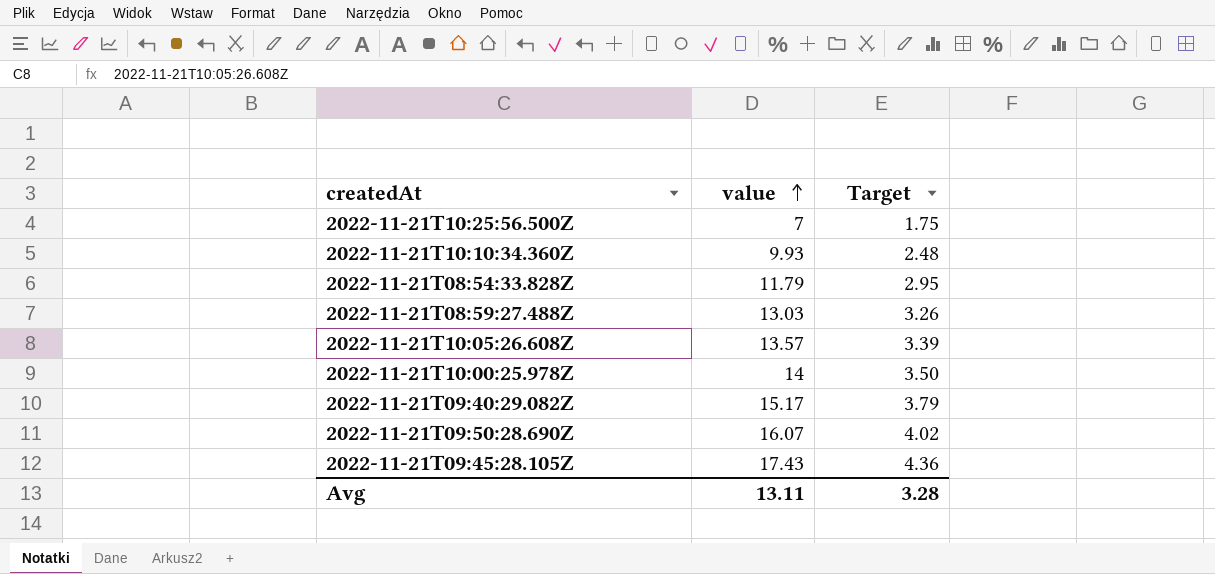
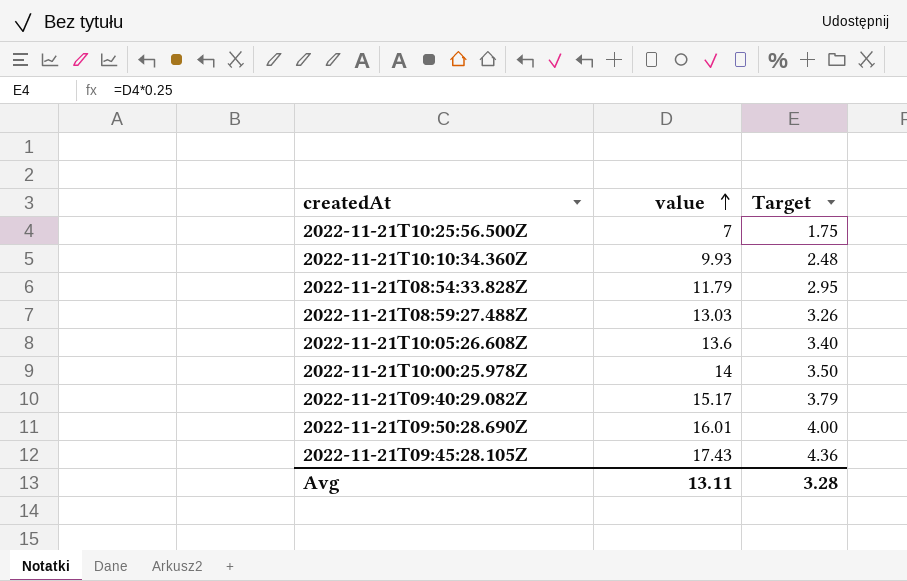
2022-11-21T10:05:26.608Z | value: 13.57 -> 13.6
2022-11-21T10:05:26.608Z | Target: 3.39 -> 3.40
2022-11-21T09:50:28.690Z | value: 16.07 -> 16.01
2022-11-21T09:50:28.690Z | Target: 4.02 -> 4.00

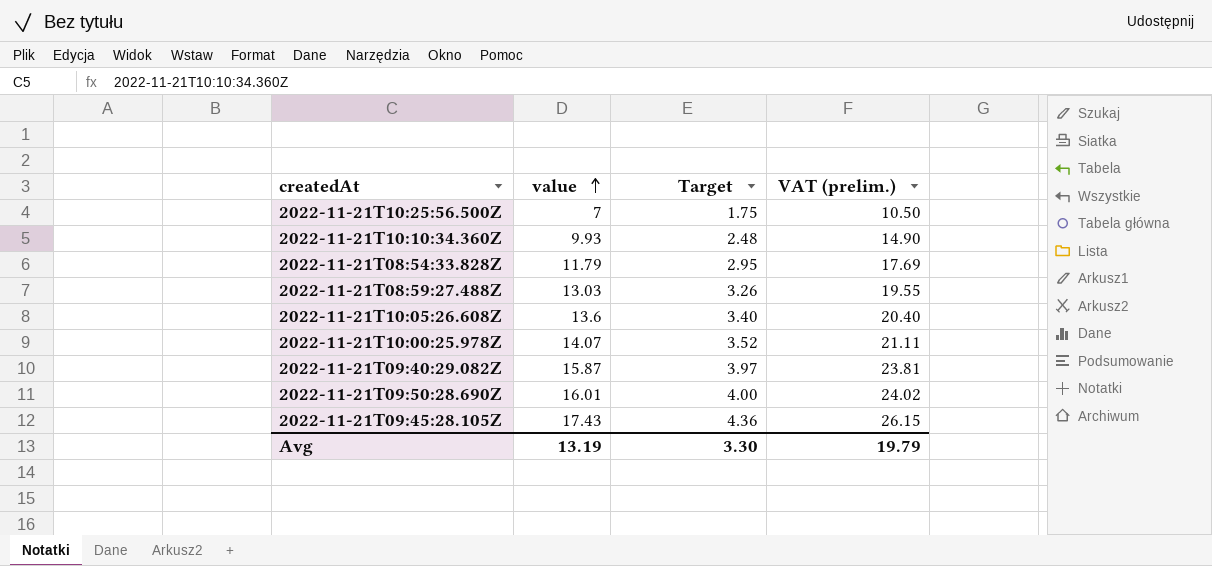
column VAT (prelim.) | formula: none -> [value] * 1.5
2022-11-21T10:00:25.978Z | value: 14 -> 14.07
2022-11-21T10:00:25.978Z | Target: 3.50 -> 3.52
2022-11-21T09:40:29.082Z | value: 15.17 -> 15.87
2022-11-21T09:40:29.082Z | Target: 3.79 -> 3.97
Avg | value: 13.11 -> 13.19
Avg | Target: 3.28 -> 3.30

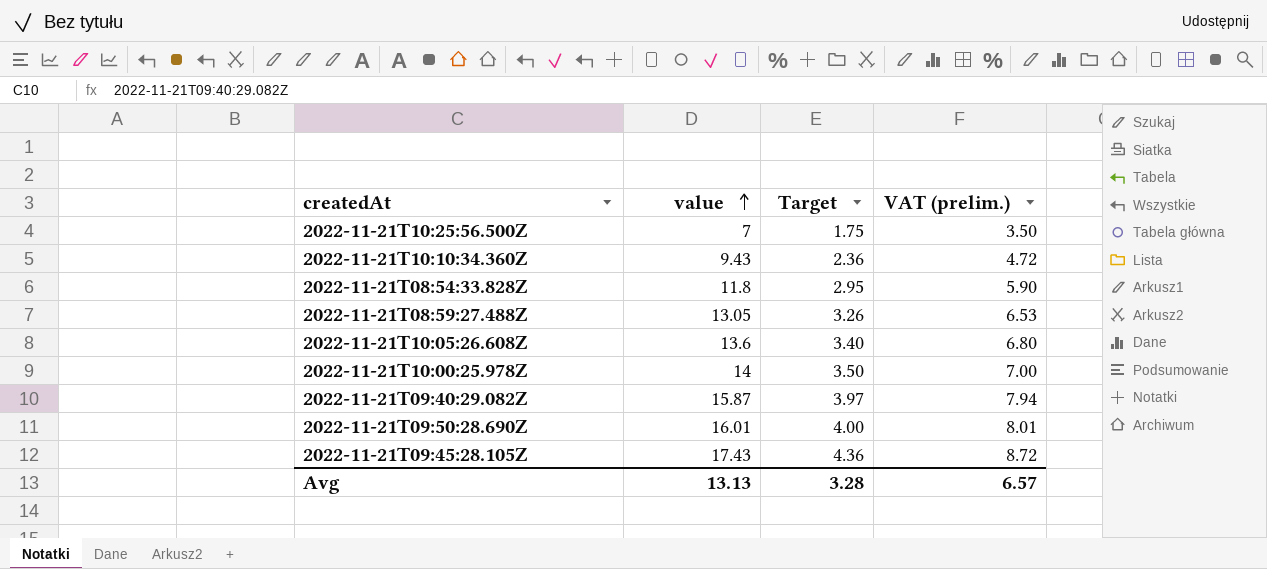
column VAT (prelim.) | formula: [value] * 1.5 -> [value] * 0.5
2022-11-21T10:10:34.360Z | value: 9.93 -> 9.43
2022-11-21T10:10:34.360Z | Target: 2.48 -> 2.36
2022-11-21T08:54:33.828Z | value: 11.79 -> 11.8
2022-11-21T08:59:27.488Z | value: 13.03 -> 13.05
2022-11-21T10:00:25.978Z | value: 14.07 -> 14
2022-11-21T10:00:25.978Z | Target: 3.52 -> 3.50
Avg | value: 13.19 -> 13.13
Avg | Target: 3.30 -> 3.28
Avg | VAT (prelim.): 19.79 -> 6.57

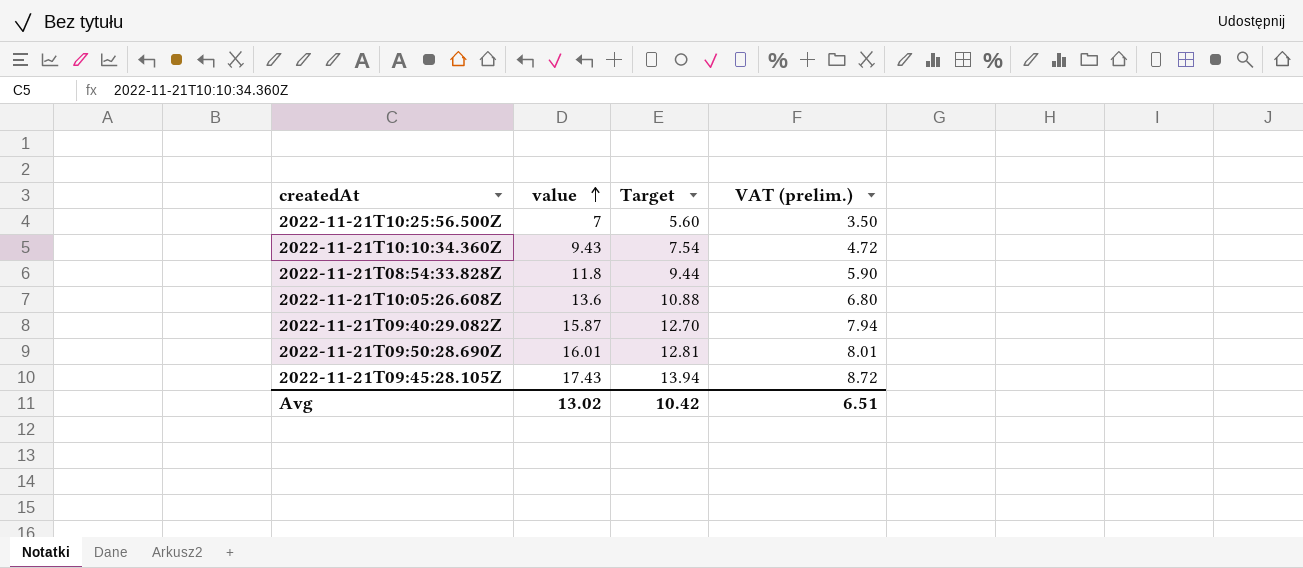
column Target | formula: [value] * 0.25 -> [value] * 0.8
row 2022-11-21T08:59:27.488Z: 13.05 | 3.26 | 6.53 -> none
row 2022-11-21T10:00:25.978Z: 14 | 3.50 | 7.00 -> none
Avg | value: 13.13 -> 13.02
Avg | Target: 3.28 -> 10.42
Avg | VAT (prelim.): 6.57 -> 6.51

